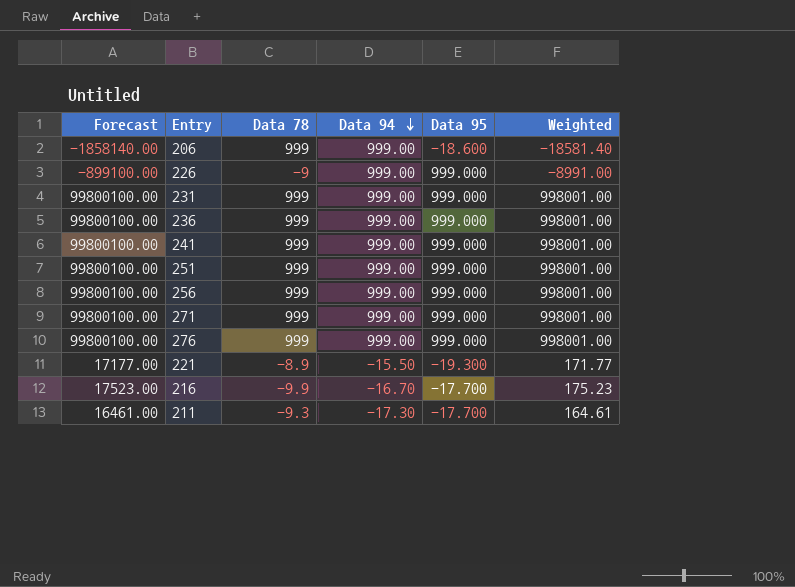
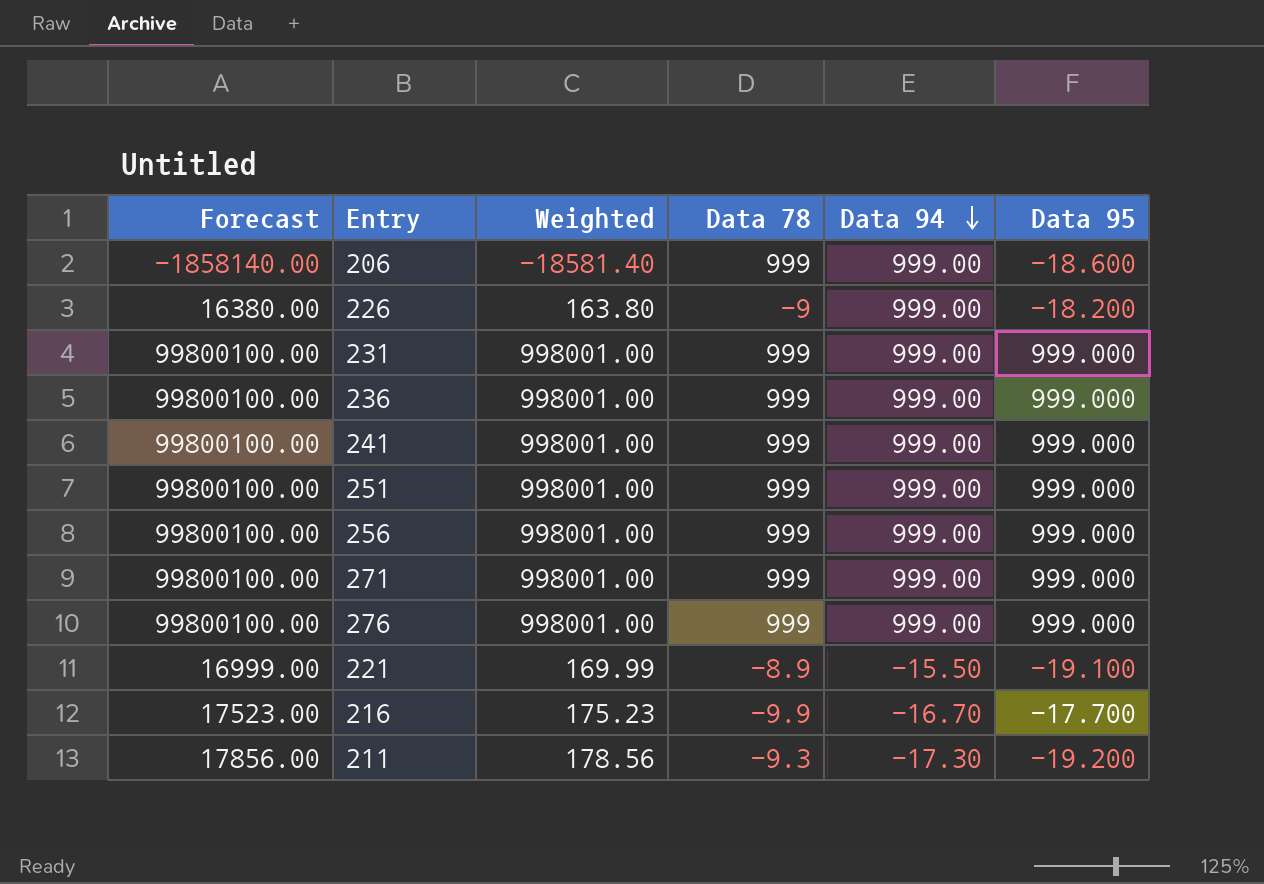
column Weighted | position: 6 -> 3
226 | Forecast: -899100.00 -> 16380.00
226 | Weighted: -8991.00 -> 163.80
226 | Data 95: 999.000 -> -18.200
221 | Forecast: 17177.00 -> 16999.00
221 | Weighted: 171.77 -> 169.99
221 | Data 95: -19.300 -> -19.100
211 | Forecast: 16461.00 -> 17856.00
211 | Weighted: 164.61 -> 178.56
211 | Data 95: -17.700 -> -19.200

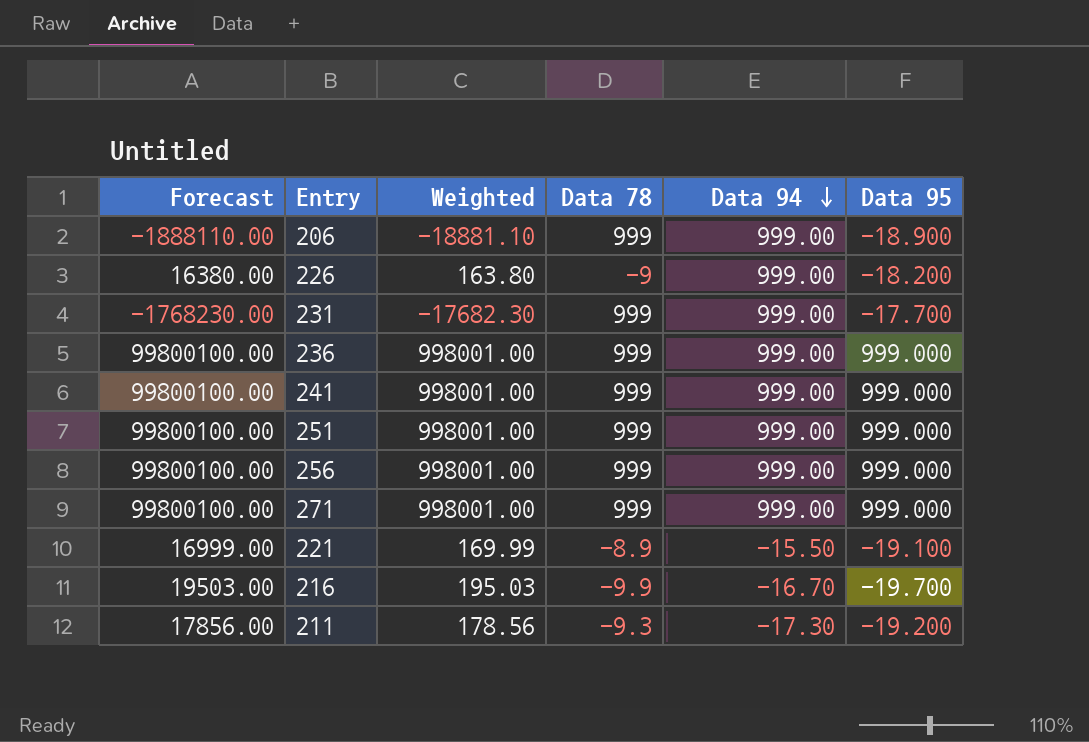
row 276: 99800100.00 | 998001.00 | 999 | 999.00 | 999.000 -> none
206 | Forecast: -1858140.00 -> -1888110.00
206 | Weighted: -18581.40 -> -18881.10
206 | Data 95: -18.600 -> -18.900
231 | Forecast: 99800100.00 -> -1768230.00
231 | Weighted: 998001.00 -> -17682.30
231 | Data 95: 999.000 -> -17.700
216 | Forecast: 17523.00 -> 19503.00
216 | Weighted: 175.23 -> 195.03
216 | Data 95: -17.700 -> -19.700

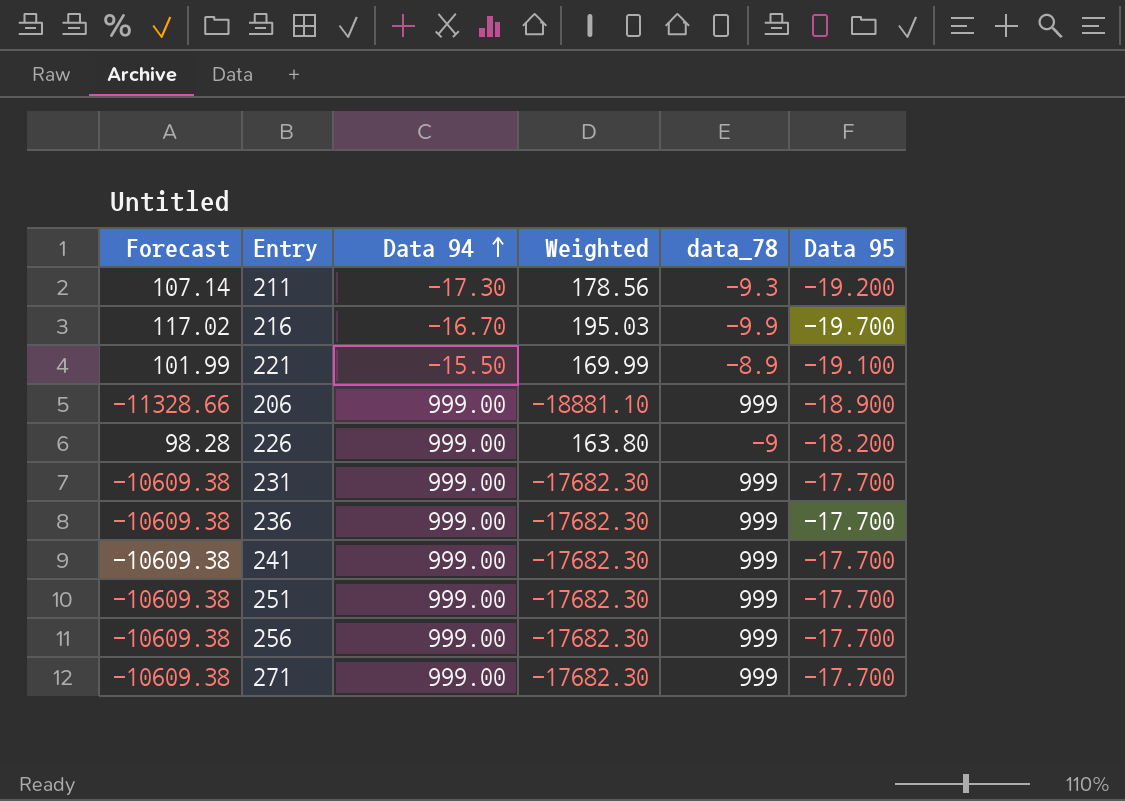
row order: Data 94 descending -> Data 94 ascending
column Forecast | formula: [Weighted] * 100 -> [Weighted] * 0.6
column Data 94 | position: 5 -> 3
column name: Data 78 -> data_78
236 | Weighted: 998001.00 -> -17682.30
236 | Data 95: 999.000 -> -17.700
241 | Weighted: 998001.00 -> -17682.30
241 | Data 95: 999.000 -> -17.700
251 | Weighted: 998001.00 -> -17682.30
251 | Data 95: 999.000 -> -17.700
256 | Weighted: 998001.00 -> -17682.30
256 | Data 95: 999.000 -> -17.700
271 | Weighted: 998001.00 -> -17682.30
271 | Data 95: 999.000 -> -17.700

